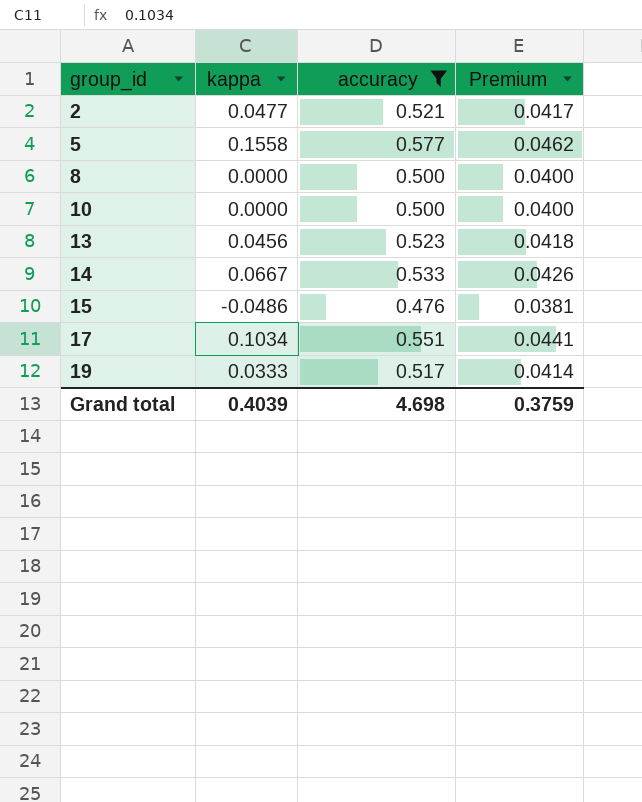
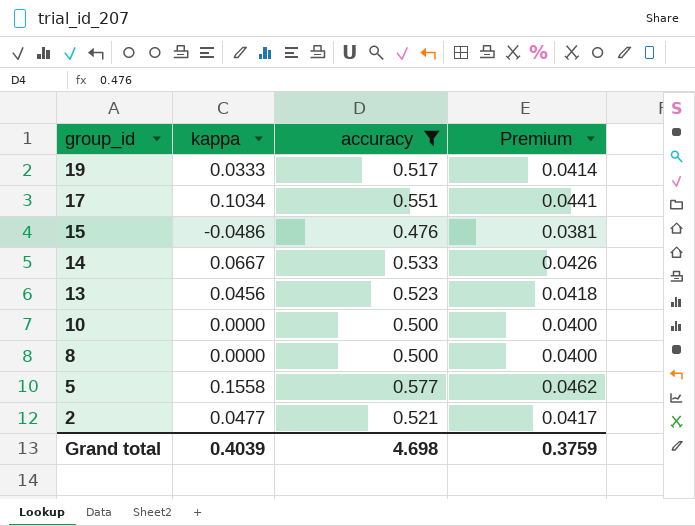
row order: group_id ascending -> group_id descending

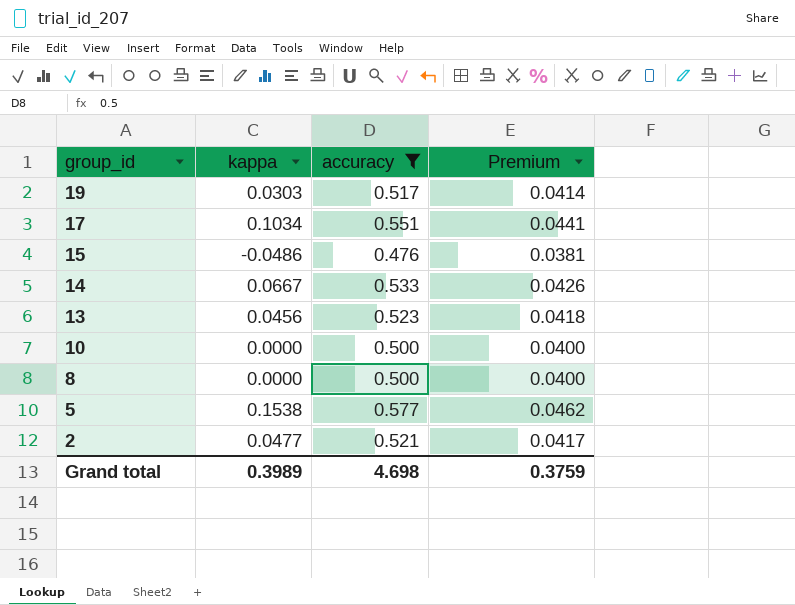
19 | kappa: 0.0333 -> 0.0303
5 | kappa: 0.1558 -> 0.1538
Grand total | kappa: 0.4039 -> 0.3989

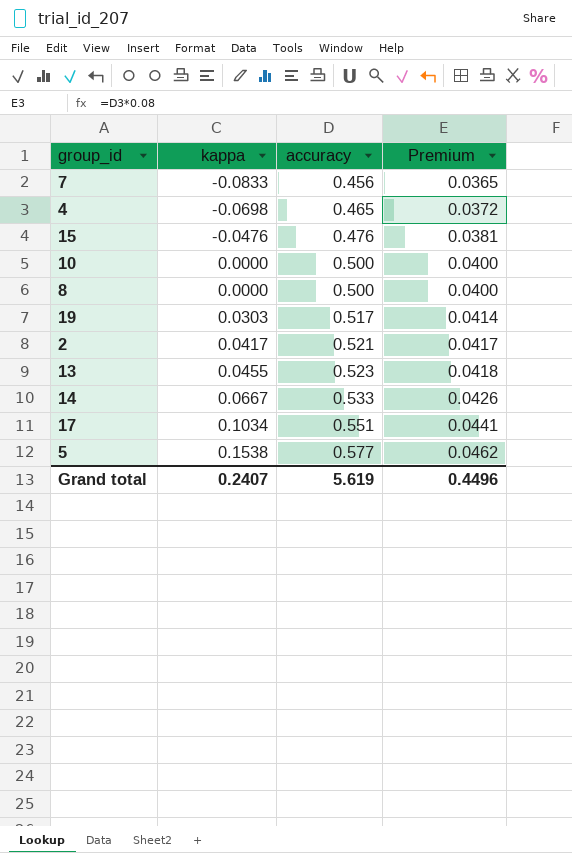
filter: accuracy >= 0.476 -> none
row order: group_id descending -> kappa ascending
15 | kappa: -0.0486 -> -0.0476
2 | kappa: 0.0477 -> 0.0417
13 | kappa: 0.0456 -> 0.0455
Grand total | kappa: 0.3989 -> 0.2407
Grand total | accuracy: 4.698 -> 5.619
Grand total | Premium: 0.3759 -> 0.4496

